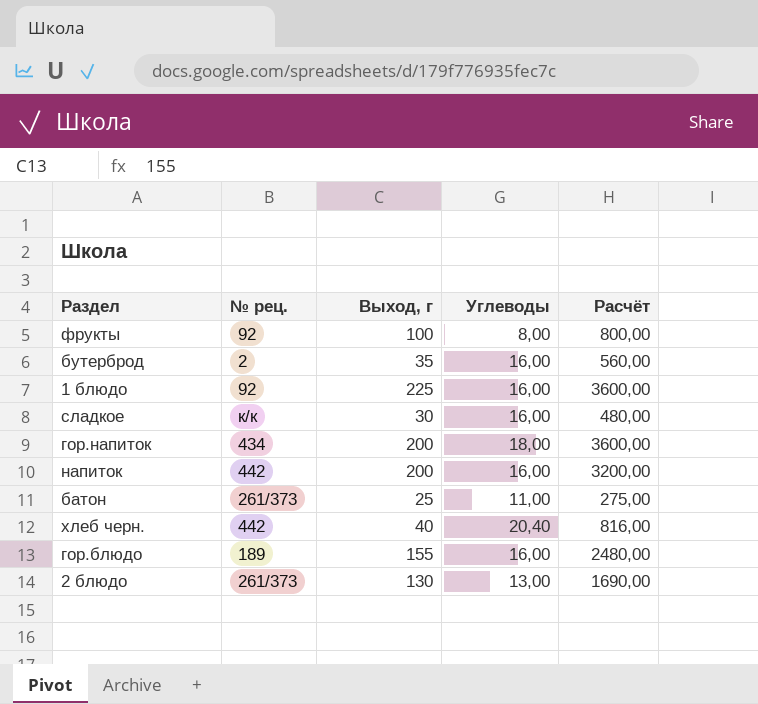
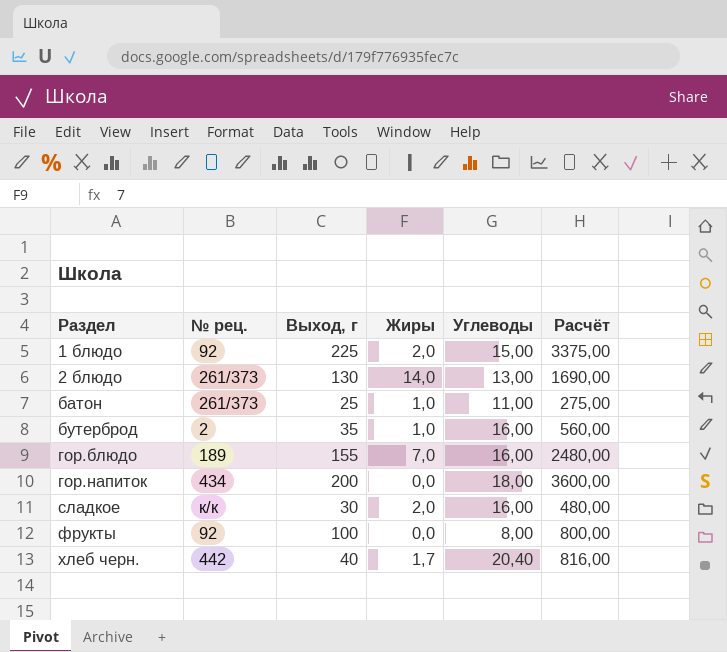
row order: none -> Раздел ascending
column Жиры | position: none -> 4
row напиток: 442 | 200 | 16,00 | 3200,00 -> none
1 блюдо | Углеводы: 16,00 -> 15,00
1 блюдо | Расчёт: 3600,00 -> 3375,00

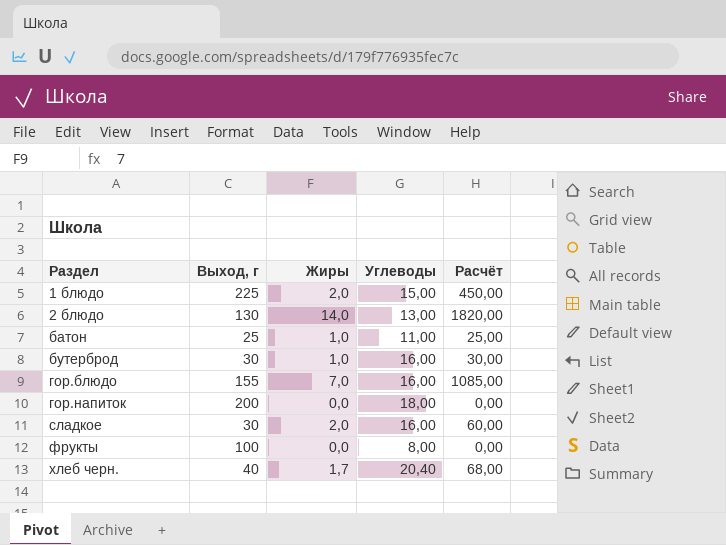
column № рец. | position: 2 -> none
column Расчёт | formula: [Выход, г] * [Углеводы] -> [Выход, г] * [Жиры]
бутерброд | Выход, г: 35 -> 30

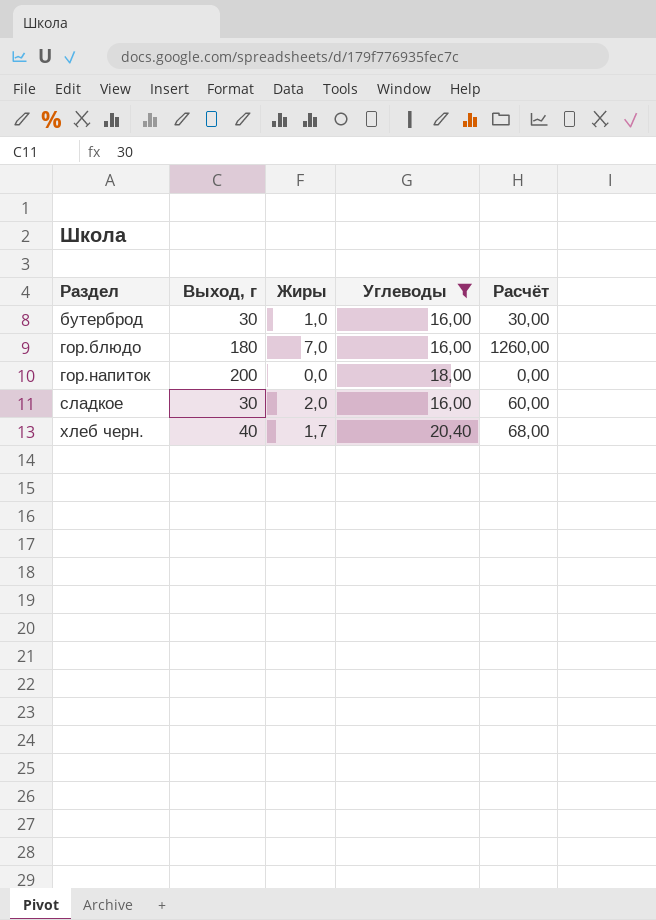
filter: none -> Углеводы >= 16,00
гор.блюдо | Выход, г: 155 -> 180
гор.блюдо | Расчёт: 1085,00 -> 1260,00

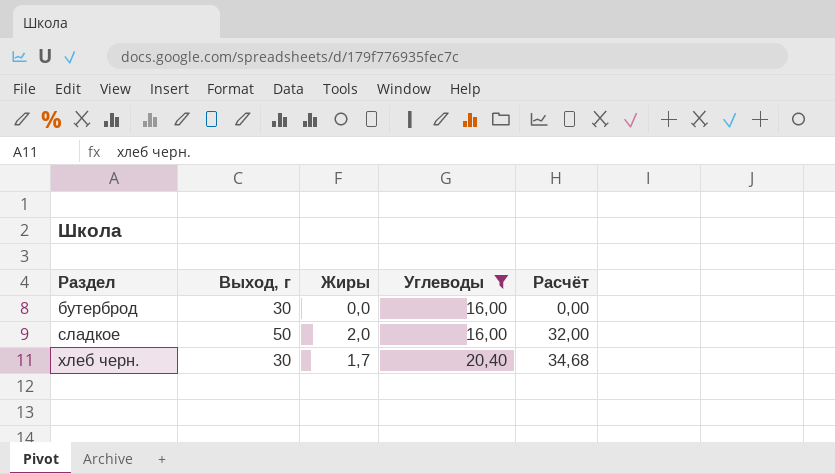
column Расчёт | formula: [Выход, г] * [Жиры] -> [Жиры] * [Углеводы]
row гор.блюдо: 180 | 7,0 | 16,00 | 1260,00 -> none
row гор.напиток: 200 | 0,0 | 18,00 | 0,00 -> none
бутерброд | Жиры: 1,0 -> 0,0
сладкое | Выход, г: 30 -> 50
хлеб черн. | Выход, г: 40 -> 30

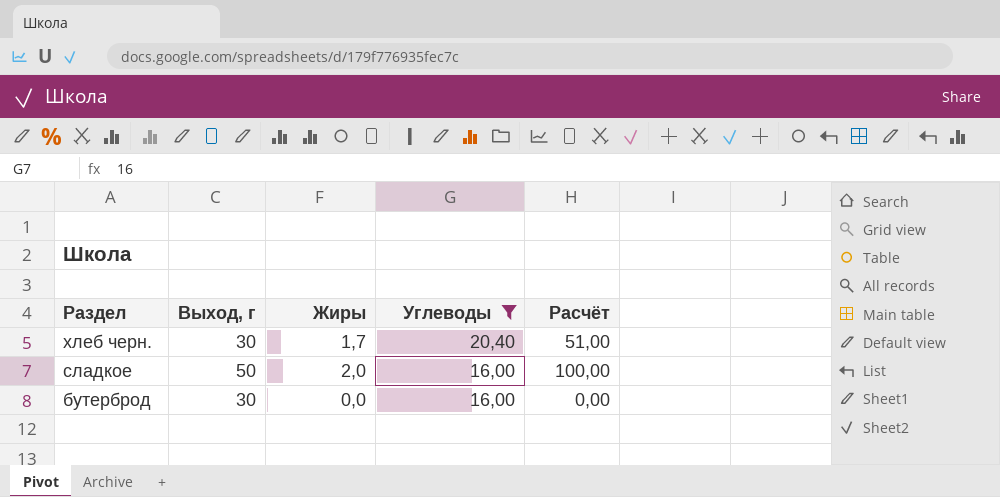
row order: Раздел ascending -> Раздел descending
column Расчёт | formula: [Жиры] * [Углеводы] -> [Выход, г] * [Жиры]

